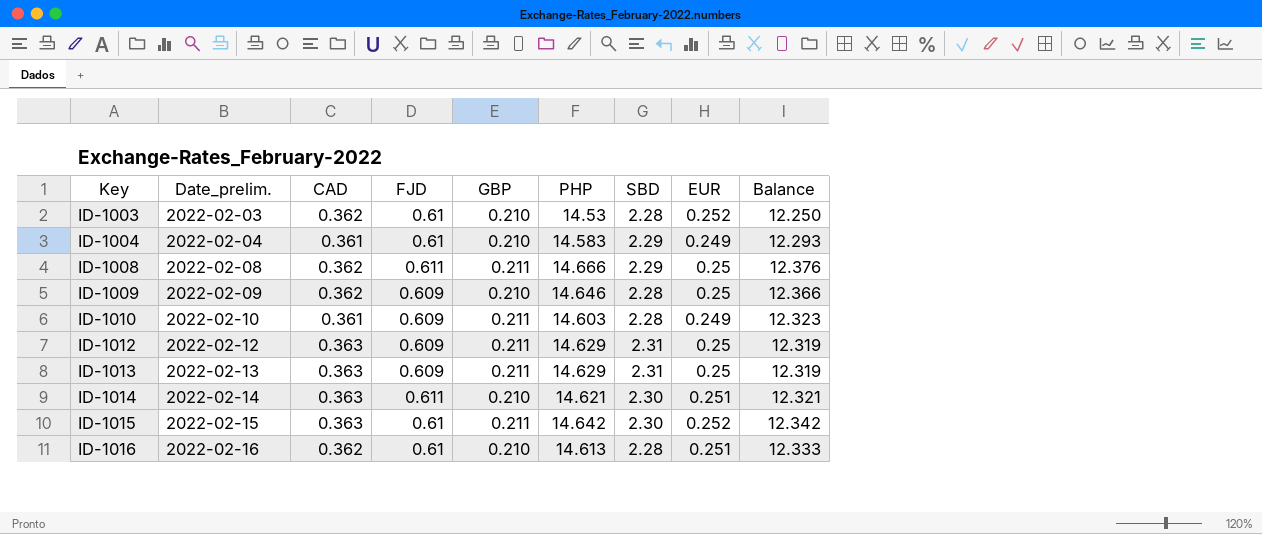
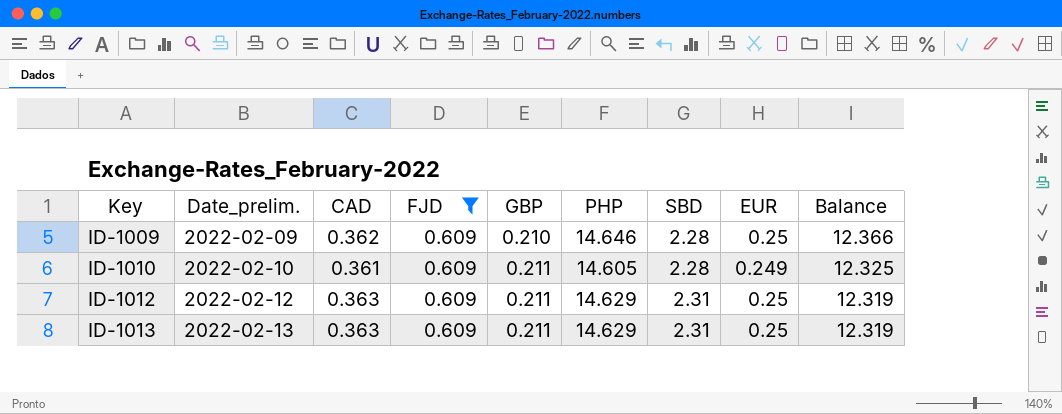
filter: none -> FJD = 0.609
ID-1010 | PHP: 14.603 -> 14.605
ID-1010 | Balance: 12.323 -> 12.325

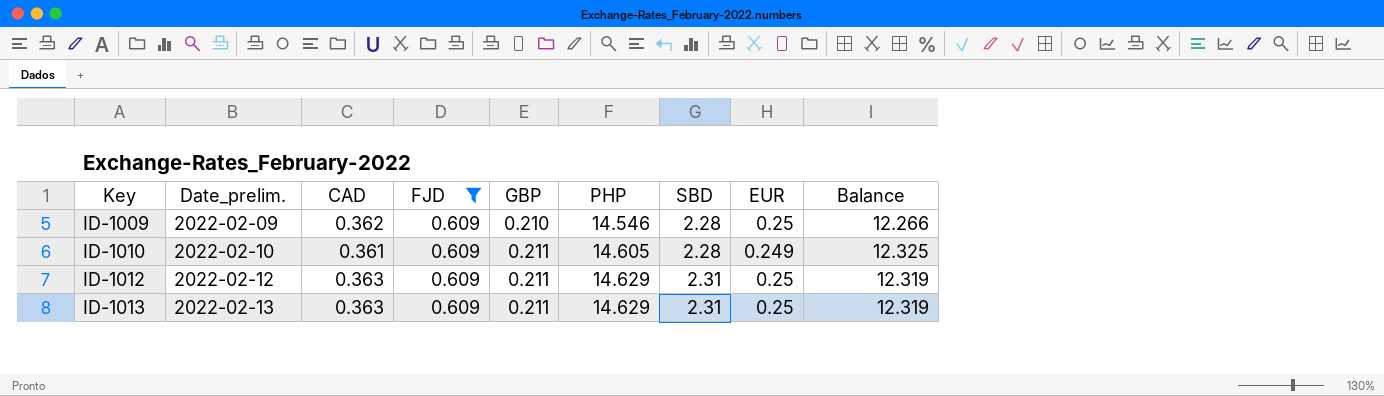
ID-1009 | PHP: 14.646 -> 14.546
ID-1009 | Balance: 12.366 -> 12.266

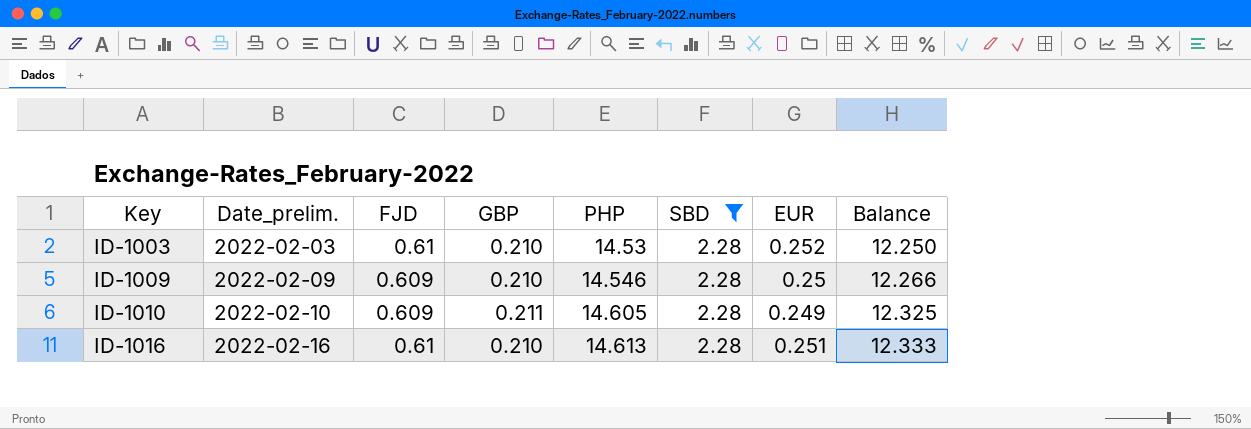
filter: FJD = 0.609 -> SBD = 2.28
column CAD | position: 3 -> none

